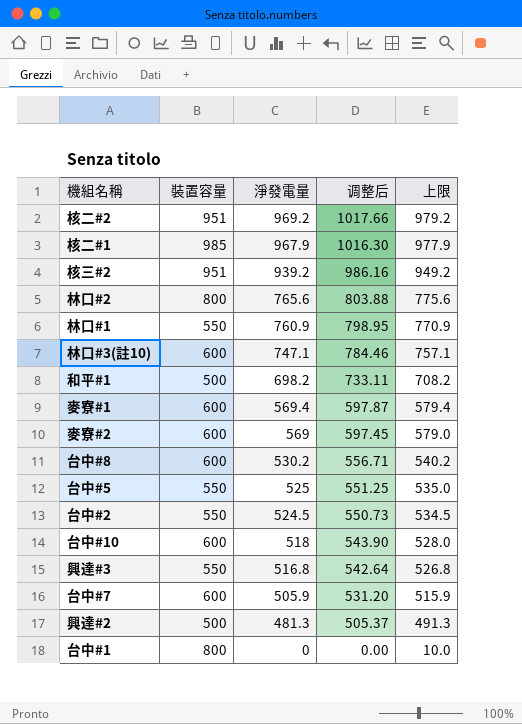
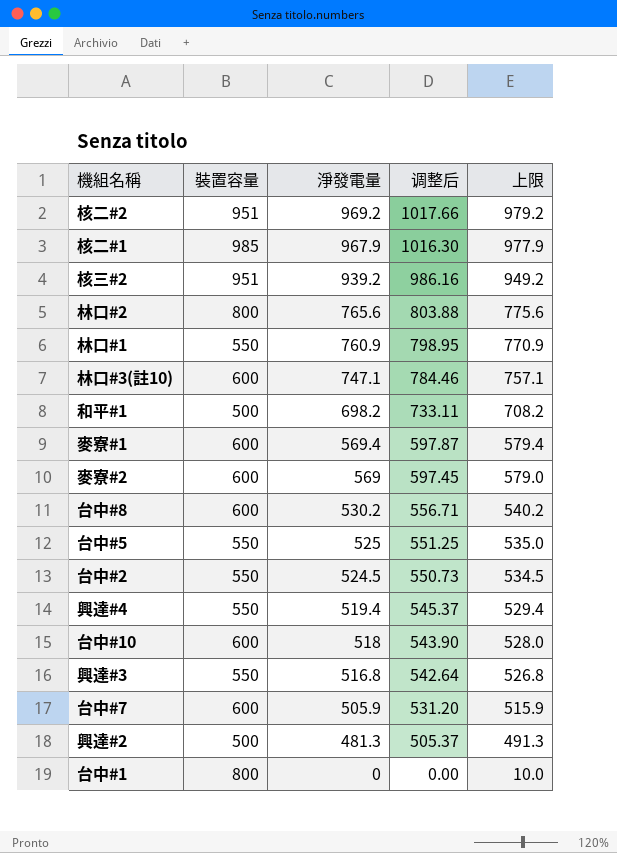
row 興達#4: none -> 550 | 519.4 | 545.37 | 529.4

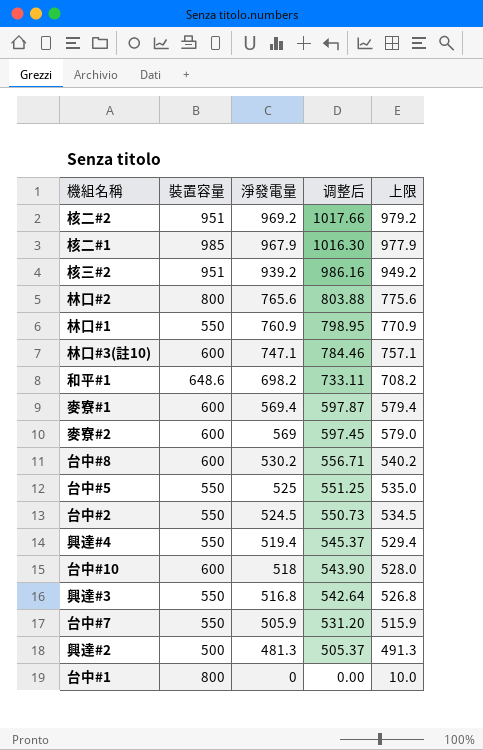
和平#1 | 裝置容量: 500 -> 648.6
台中#7 | 裝置容量: 600 -> 550

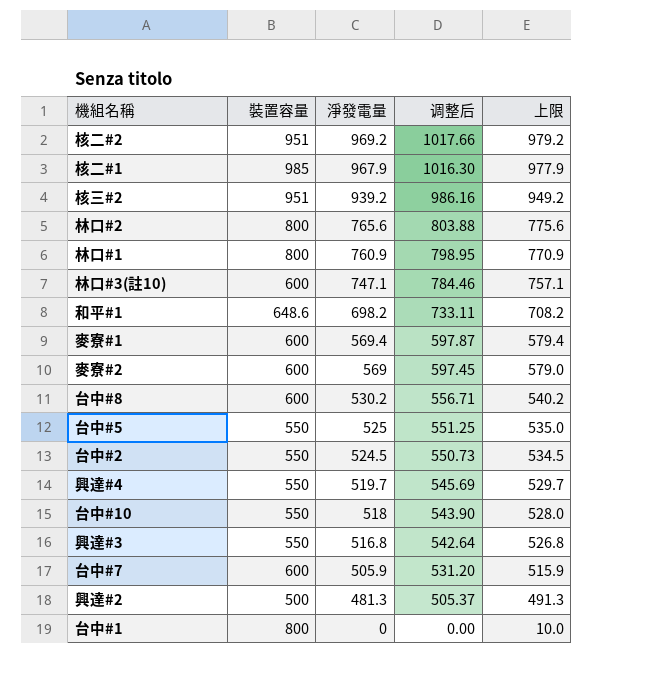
林口#1 | 裝置容量: 550 -> 800
興達#4 | 淨發電量: 519.4 -> 519.7
興達#4 | 调整后: 545.37 -> 545.69
興達#4 | 上限: 529.4 -> 529.7
台中#10 | 裝置容量: 600 -> 550
台中#7 | 裝置容量: 550 -> 600

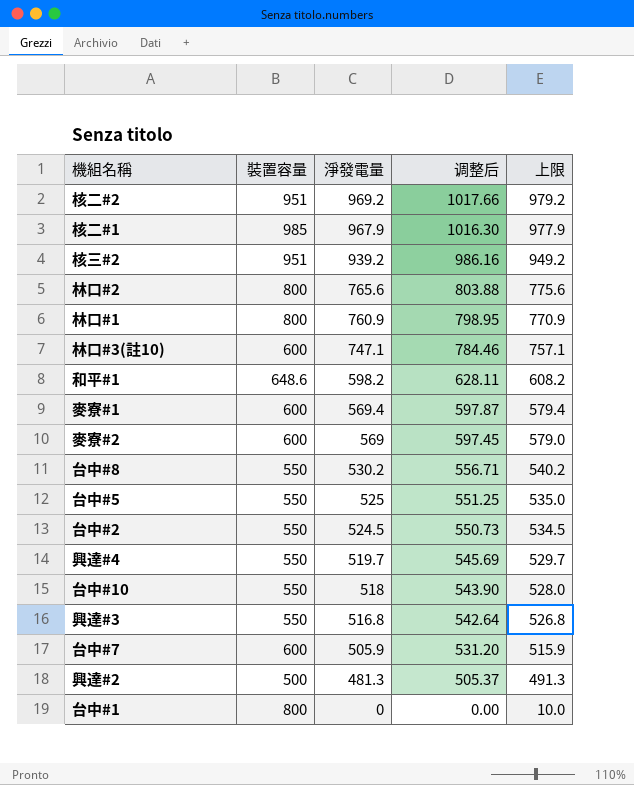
和平#1 | 淨發電量: 698.2 -> 598.2
和平#1 | 调整后: 733.11 -> 628.11
和平#1 | 上限: 708.2 -> 608.2
台中#8 | 裝置容量: 600 -> 550

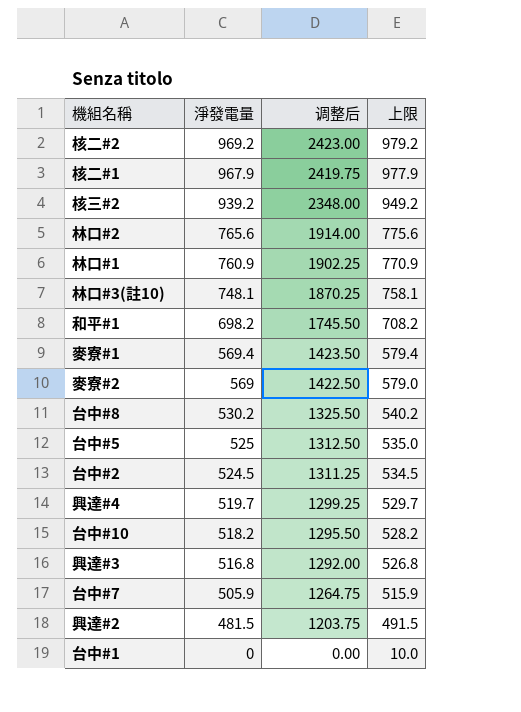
column 裝置容量 | position: 2 -> none
column 调整后 | formula: [淨發電量] * 1.05 -> [淨發電量] * 2.5
林口#3(註10) | 淨發電量: 747.1 -> 748.1
林口#3(註10) | 上限: 757.1 -> 758.1
和平#1 | 淨發電量: 598.2 -> 698.2
和平#1 | 上限: 608.2 -> 708.2
台中#10 | 淨發電量: 518 -> 518.2
台中#10 | 上限: 528.0 -> 528.2
興達#2 | 淨發電量: 481.3 -> 481.5
興達#2 | 上限: 491.3 -> 491.5

